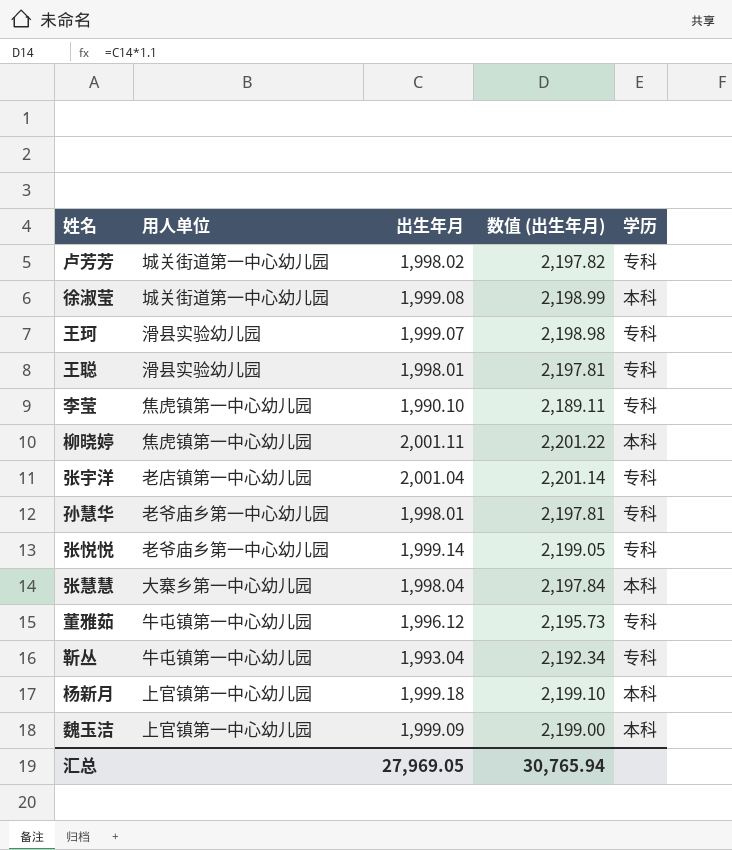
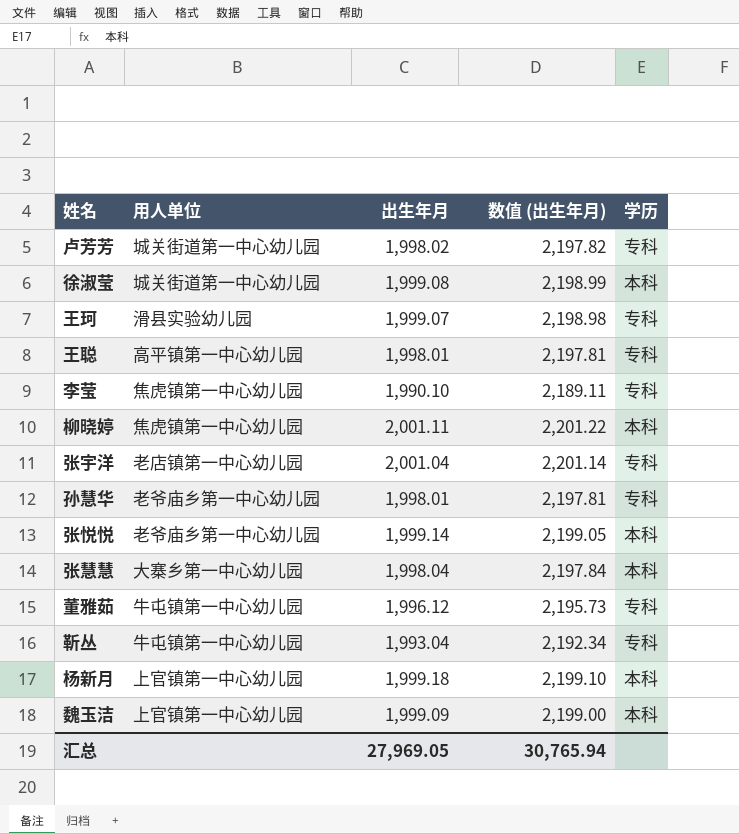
王聪 | 用人单位: 滑县实验幼儿园 -> 高平镇第一中心幼儿园
张悦悦 | 学历: 专科 -> 本科

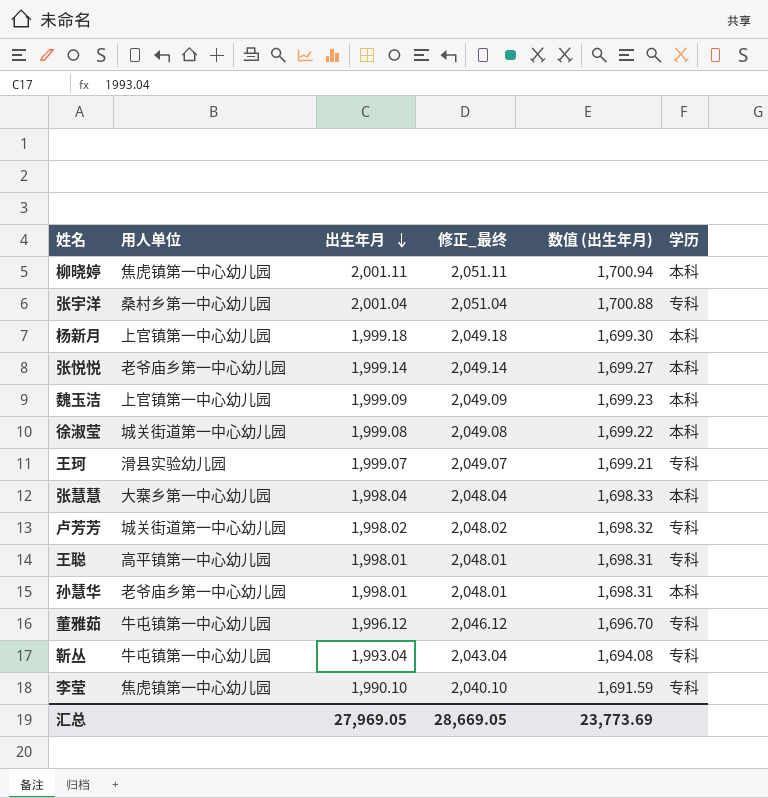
row order: none -> 出生年月 descending
column 修正_最终 | formula: none -> [出生年月] + 50
column 数值 (出生年月) | formula: [出生年月] * 1.1 -> [出生年月] * 0.85
张宇洋 | 用人单位: 老店镇第一中心幼儿园 -> 桑村乡第一中心幼儿园
孙慧华 | 学历: 专科 -> 本科
汇总 | 数值 (出生年月): 30,765.94 -> 23,773.69

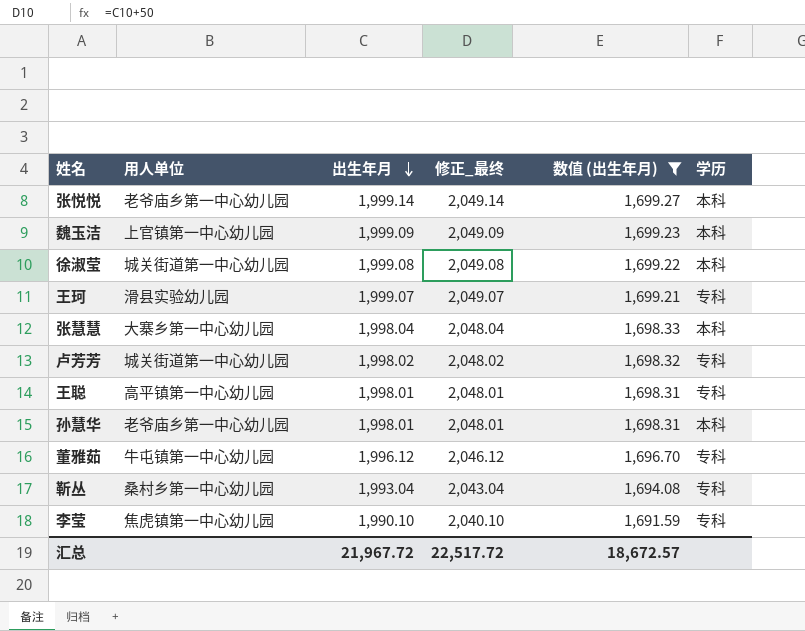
filter: none -> 数值 (出生年月) <= 1,699.27
靳丛 | 用人单位: 牛屯镇第一中心幼儿园 -> 桑村乡第一中心幼儿园
汇总 | 出生年月: 27,969.05 -> 21,967.72
汇总 | 修正_最终: 28,669.05 -> 22,517.72
汇总 | 数值 (出生年月): 23,773.69 -> 18,672.57

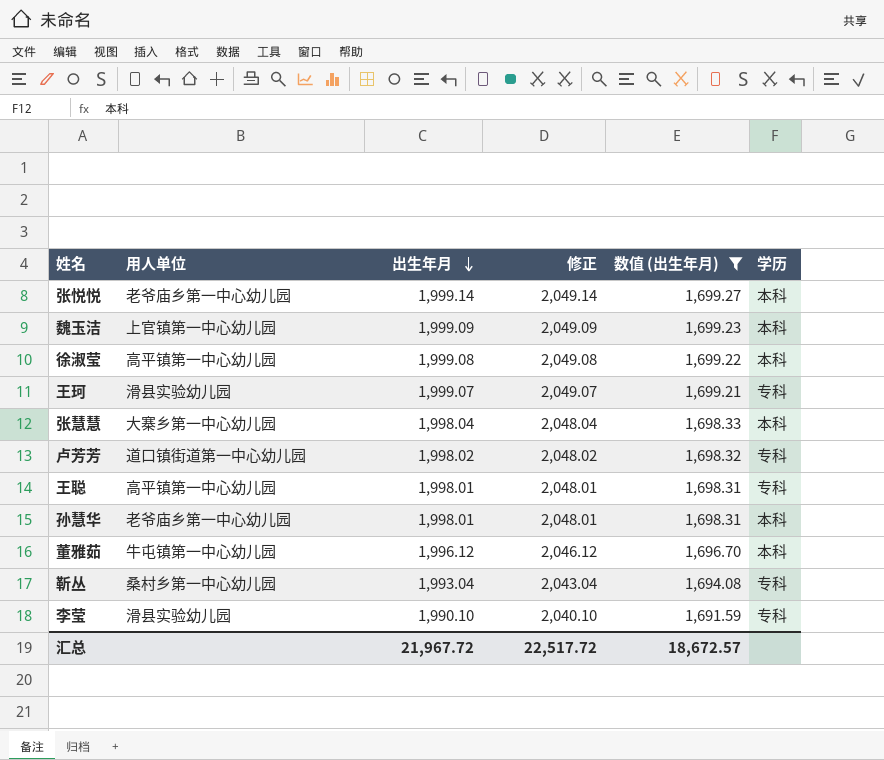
column name: 修正_最终 -> 修正
徐淑莹 | 用人单位: 城关街道第一中心幼儿园 -> 高平镇第一中心幼儿园
卢芳芳 | 用人单位: 城关街道第一中心幼儿园 -> 道口镇街道第一中心幼儿园
董雅茹 | 学历: 专科 -> 本科
李莹 | 用人单位: 焦虎镇第一中心幼儿园 -> 滑县实验幼儿园

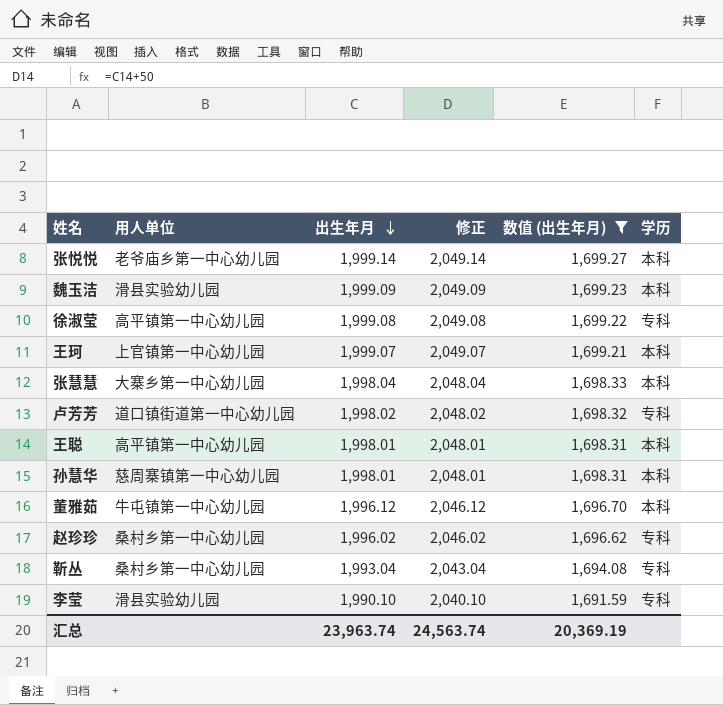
魏玉洁 | 用人单位: 上官镇第一中心幼儿园 -> 滑县实验幼儿园
徐淑莹 | 学历: 本科 -> 专科
王珂 | 用人单位: 滑县实验幼儿园 -> 上官镇第一中心幼儿园
王珂 | 学历: 专科 -> 本科
王聪 | 学历: 专科 -> 本科
孙慧华 | 用人单位: 老爷庙乡第一中心幼儿园 -> 慈周寨镇第一中心幼儿园
row 赵珍珍: none -> 桑村乡第一中心幼儿园 | 1,996.02 | 2,046.02 | 1,696.62 | 专科
汇总 | 出生年月: 21,967.72 -> 23,963.74
汇总 | 修正: 22,517.72 -> 24,563.74
汇总 | 数值 (出生年月): 18,672.57 -> 20,369.19

